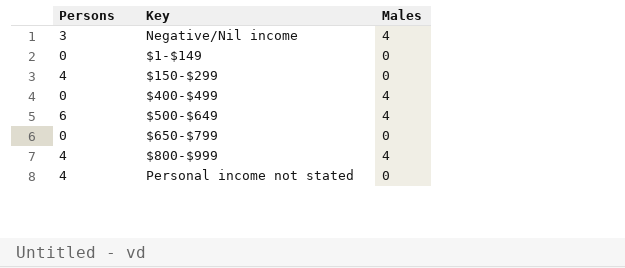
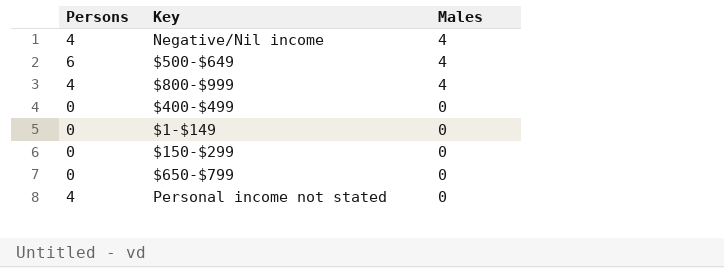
row order: none -> Males descending
Negative/Nil income | Persons: 3 -> 4
$400-$499 | Males: 4 -> 0
$150-$299 | Persons: 4 -> 0

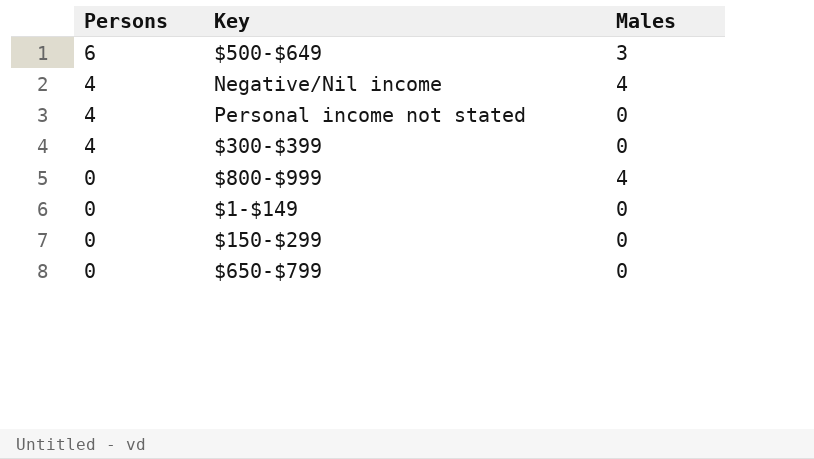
row order: Males descending -> Persons descending
row $400-$499: 0 | 0 -> none
$500-$649 | Males: 4 -> 3
row $300-$399: none -> 4 | 0
$800-$999 | Persons: 4 -> 0

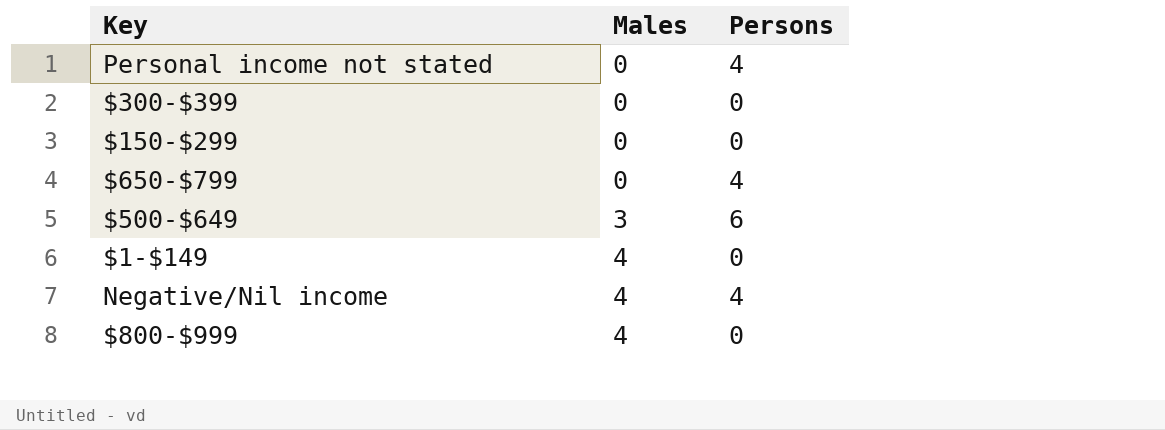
row order: Persons descending -> Males ascending
column Persons | position: 1 -> 3
$300-$399 | Persons: 4 -> 0
$650-$799 | Persons: 0 -> 4
$1-$149 | Males: 0 -> 4

